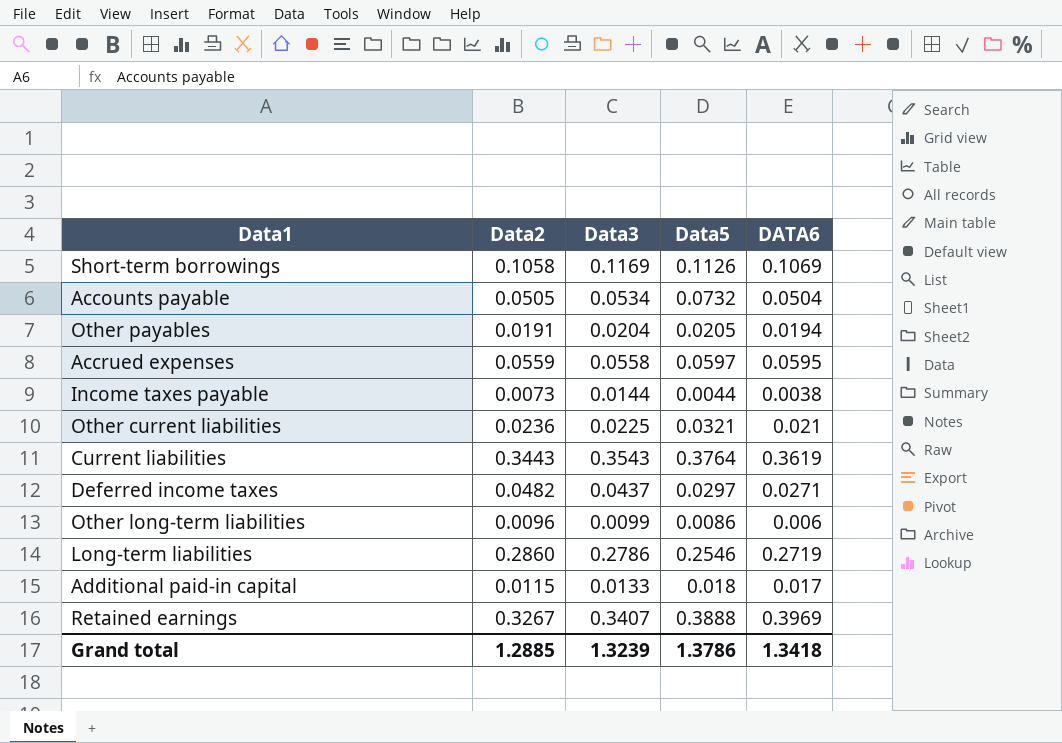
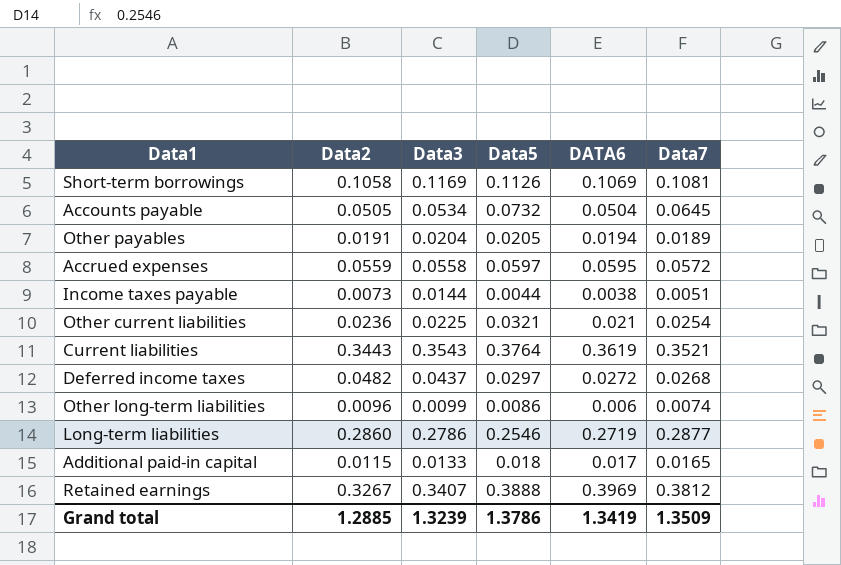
column Data7 | position: none -> 6
Deferred income taxes | DATA6: 0.0271 -> 0.0272
Grand total | DATA6: 1.3418 -> 1.3419

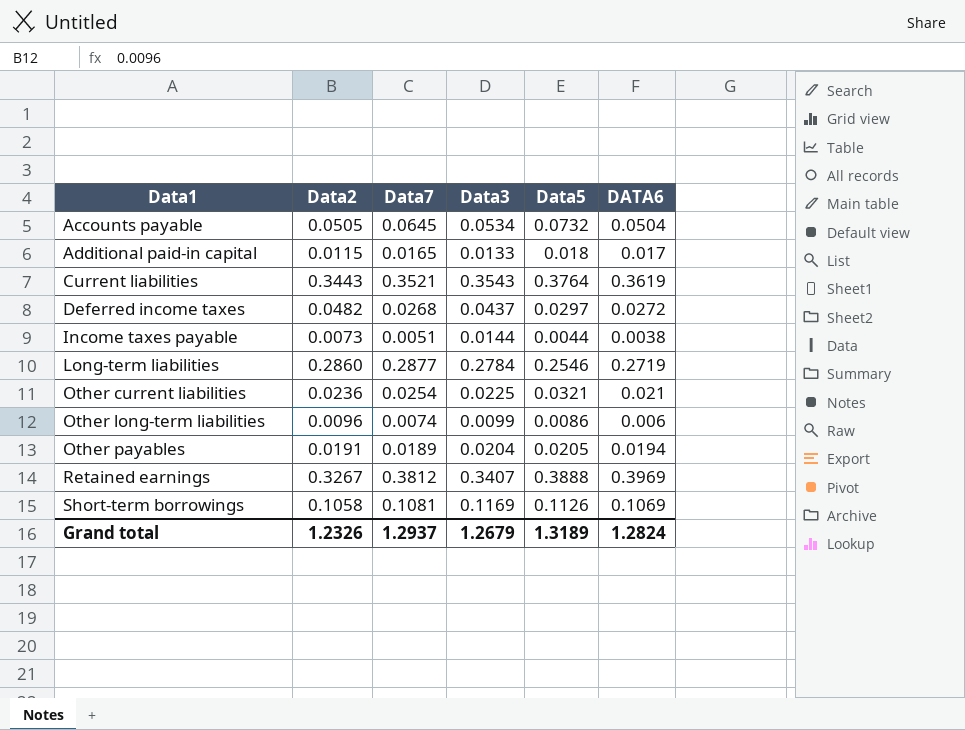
row order: none -> Data1 ascending
column Data7 | position: 6 -> 3
row Accrued expenses: 0.0559 | 0.0558 | 0.0597 | 0.0595 | 0.0572 -> none
Long-term liabilities | Data3: 0.2786 -> 0.2784
Grand total | Data2: 1.2885 -> 1.2326
Grand total | Data7: 1.3509 -> 1.2937
Grand total | Data3: 1.3239 -> 1.2679
Grand total | Data5: 1.3786 -> 1.3189
Grand total | DATA6: 1.3419 -> 1.2824

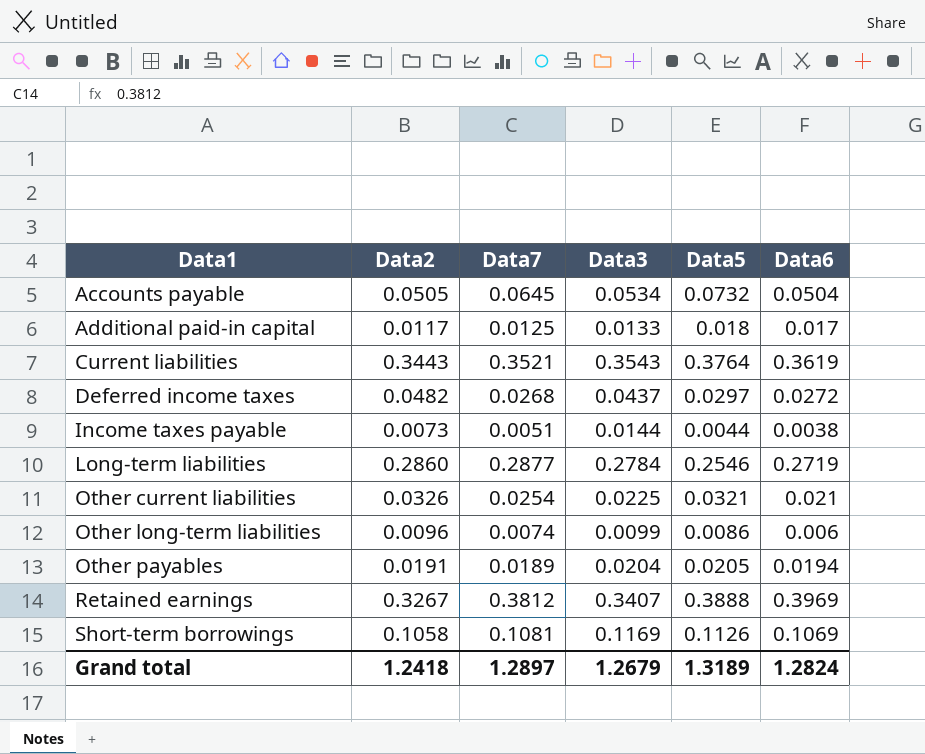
column name: DATA6 -> Data6
Additional paid-in capital | Data2: 0.0115 -> 0.0117
Additional paid-in capital | Data7: 0.0165 -> 0.0125
Other current liabilities | Data2: 0.0236 -> 0.0326
Grand total | Data2: 1.2326 -> 1.2418
Grand total | Data7: 1.2937 -> 1.2897

